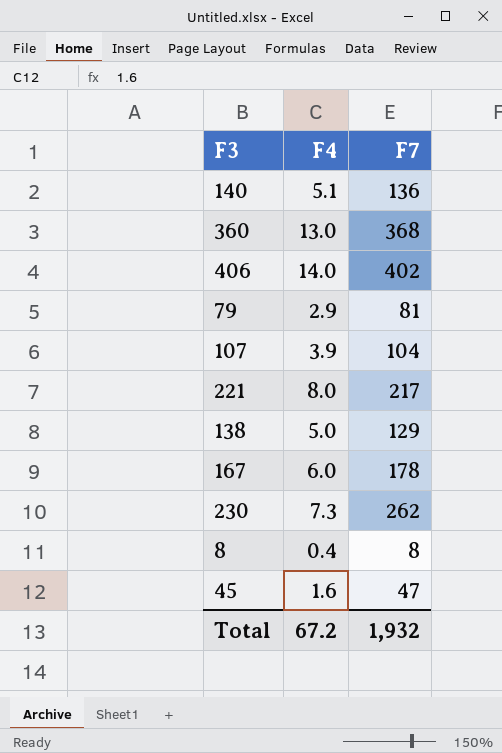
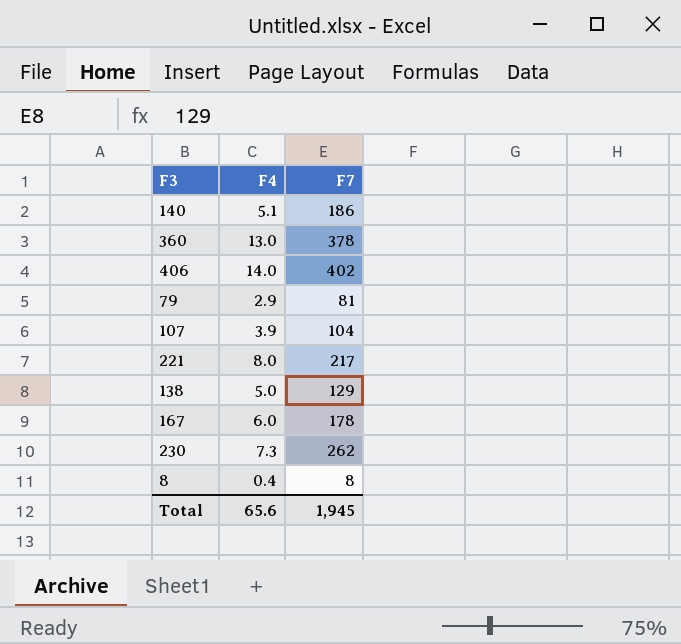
row 45: 1.6 | 47 -> none
140 | F7: 136 -> 186
360 | F7: 368 -> 378
Total | F4: 67.2 -> 65.6
Total | F7: 1,932 -> 1,945

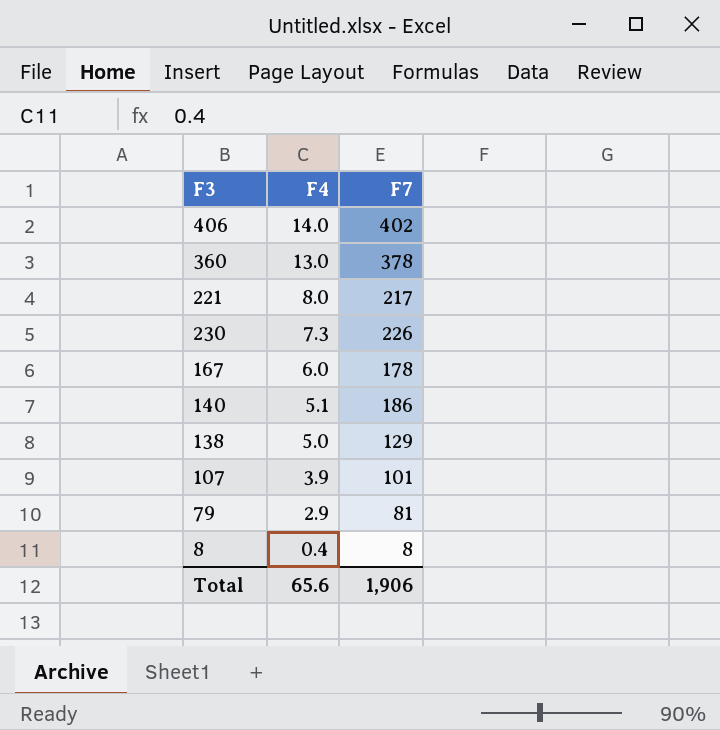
row order: none -> F4 descending
230 | F7: 262 -> 226
107 | F7: 104 -> 101
Total | F7: 1,945 -> 1,906

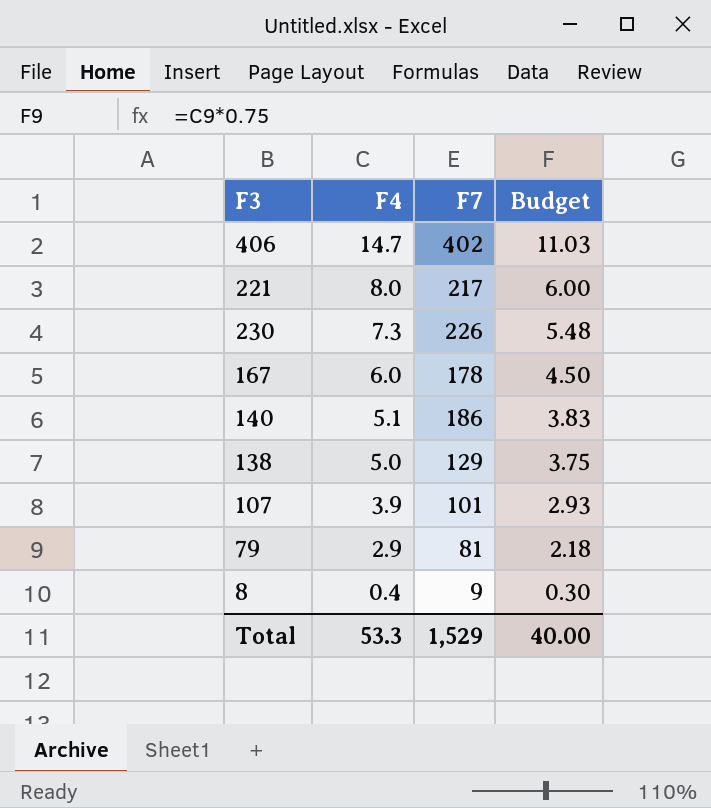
column Budget | formula: none -> [F4] * 0.75
row 360: 13.0 | 378 -> none
406 | F4: 14.0 -> 14.7
8 | F7: 8 -> 9
Total | F4: 65.6 -> 53.3
Total | F7: 1,906 -> 1,529

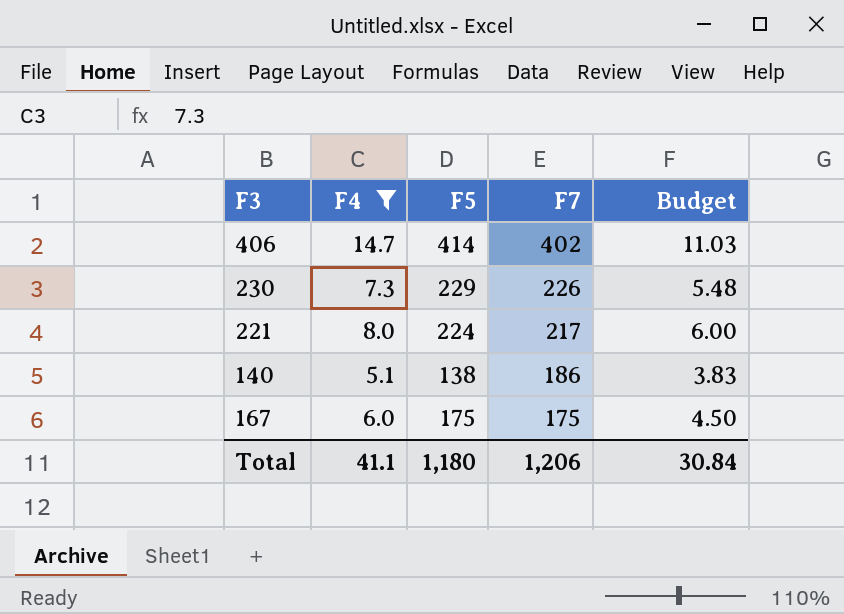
filter: none -> F4 >= 5.1
row order: F4 descending -> F7 descending
column F5 | position: none -> 3
167 | F7: 178 -> 175
Total | F4: 53.3 -> 41.1
Total | F7: 1,529 -> 1,206
Total | Budget: 40.00 -> 30.84

